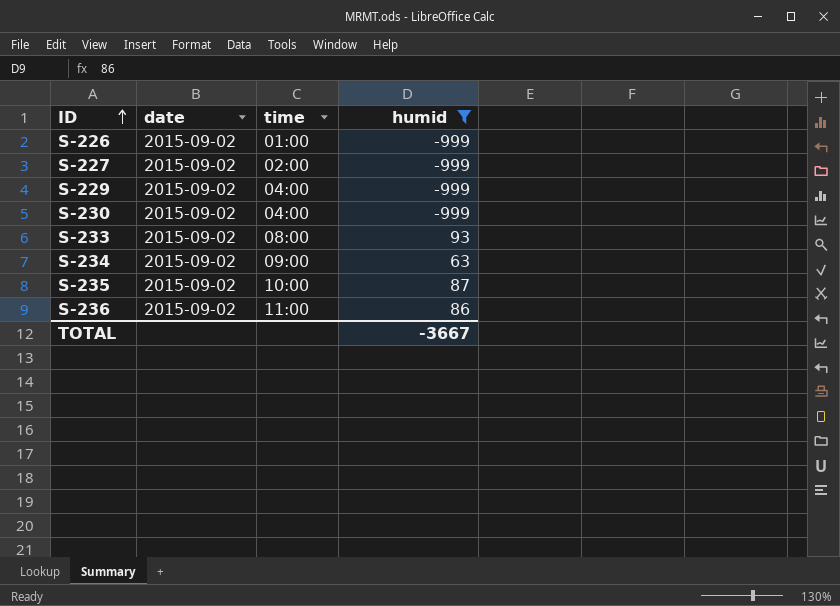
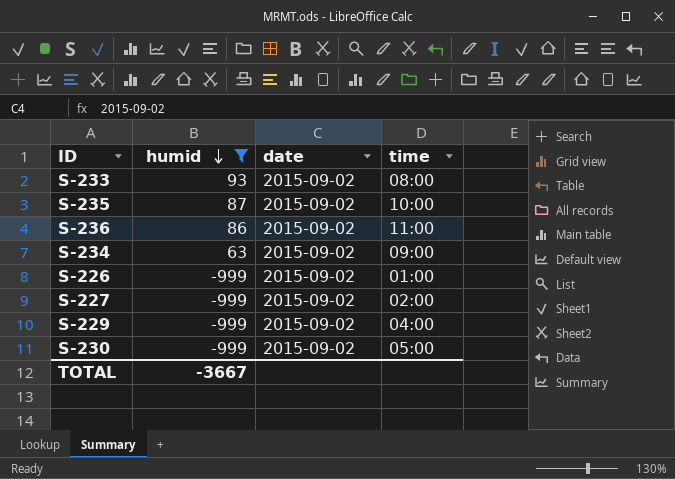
row order: ID ascending -> humid descending
column humid | position: 4 -> 2
S-230 | time: 04:00 -> 05:00

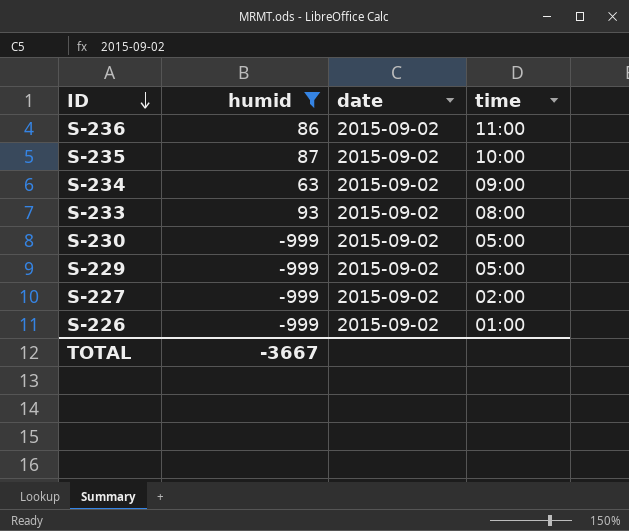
row order: humid descending -> ID descending
S-229 | time: 04:00 -> 05:00

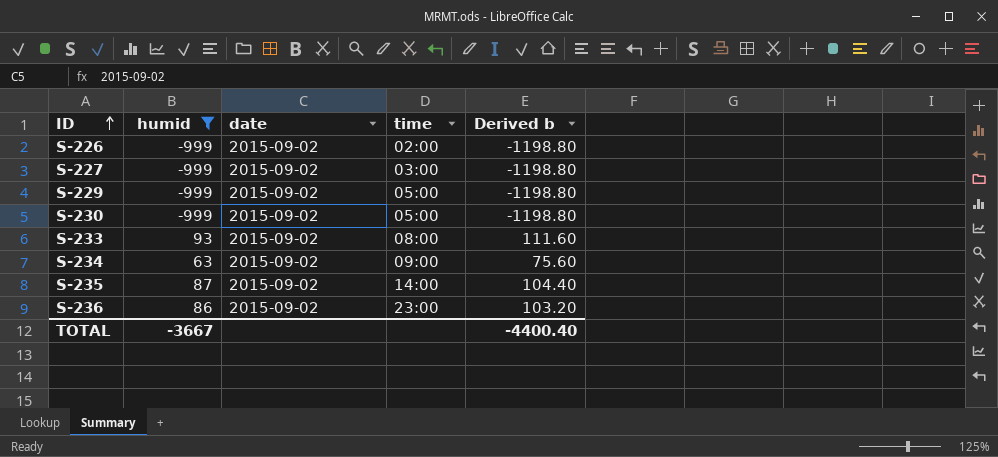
row order: ID descending -> ID ascending
column Derived b | formula: none -> [humid] * 1.2
S-226 | time: 01:00 -> 02:00
S-227 | time: 02:00 -> 03:00
S-235 | time: 10:00 -> 14:00
S-236 | time: 11:00 -> 23:00

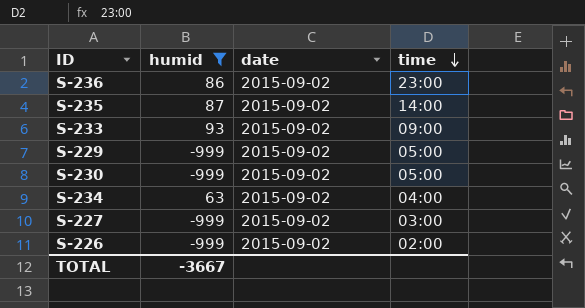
row order: ID ascending -> time descending
column Derived b | formula: [humid] * 1.2 -> none
S-233 | time: 08:00 -> 09:00
S-234 | time: 09:00 -> 04:00

